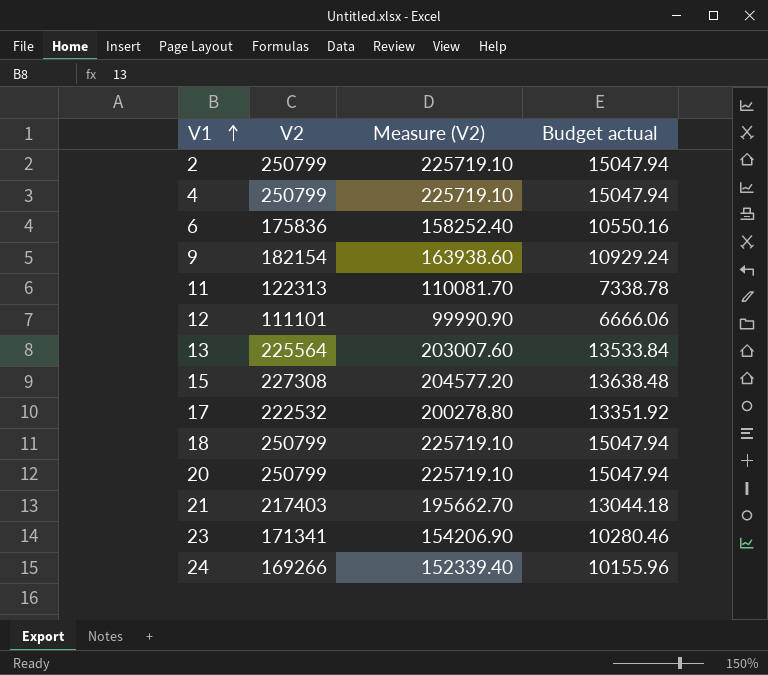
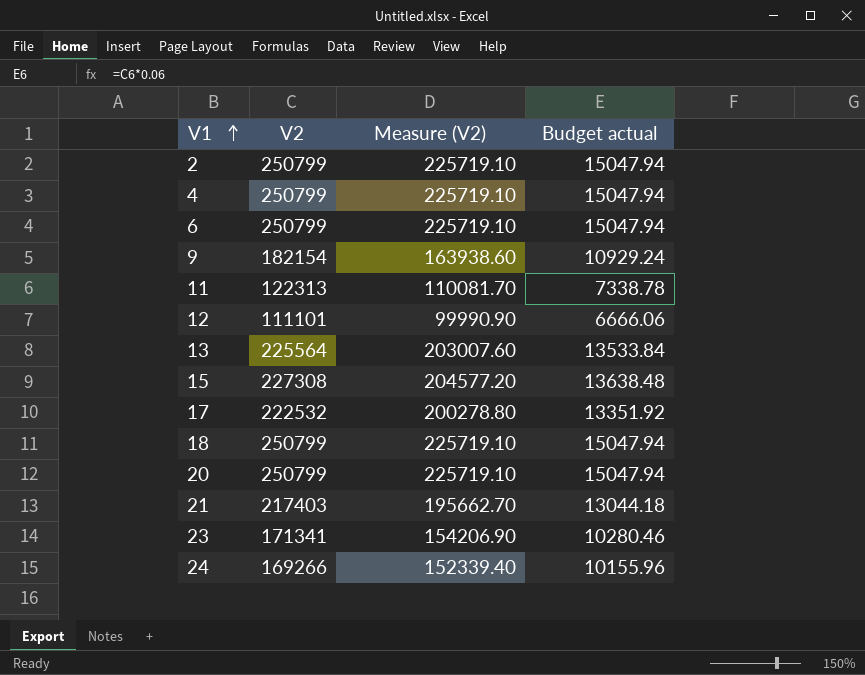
6 | V2: 175836 -> 250799
6 | Measure (V2): 158252.40 -> 225719.10
6 | Budget actual: 10550.16 -> 15047.94

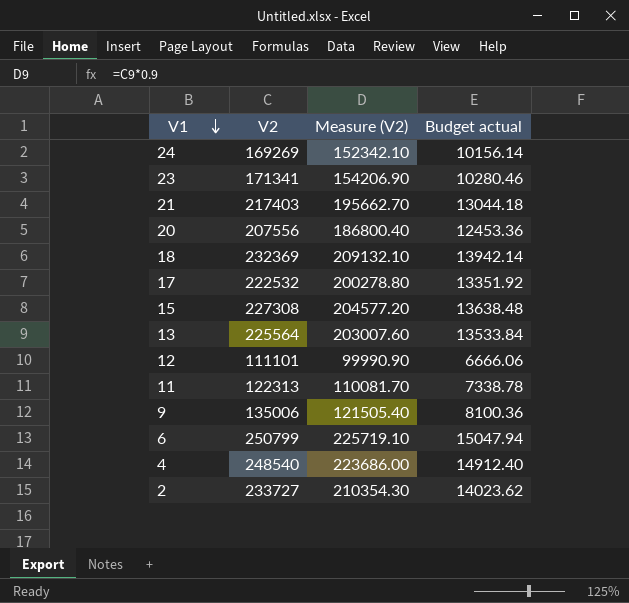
row order: V1 ascending -> V1 descending
24 | V2: 169266 -> 169269
24 | Measure (V2): 152339.40 -> 152342.10
24 | Budget actual: 10155.96 -> 10156.14
20 | V2: 250799 -> 207556
20 | Measure (V2): 225719.10 -> 186800.40
20 | Budget actual: 15047.94 -> 12453.36
18 | V2: 250799 -> 232369
18 | Measure (V2): 225719.10 -> 209132.10
18 | Budget actual: 15047.94 -> 13942.14
9 | V2: 182154 -> 135006
9 | Measure (V2): 163938.60 -> 121505.40
9 | Budget actual: 10929.24 -> 8100.36
4 | V2: 250799 -> 248540
4 | Measure (V2): 225719.10 -> 223686.00
4 | Budget actual: 15047.94 -> 14912.40
2 | V2: 250799 -> 233727
2 | Measure (V2): 225719.10 -> 210354.30
2 | Budget actual: 15047.94 -> 14023.62

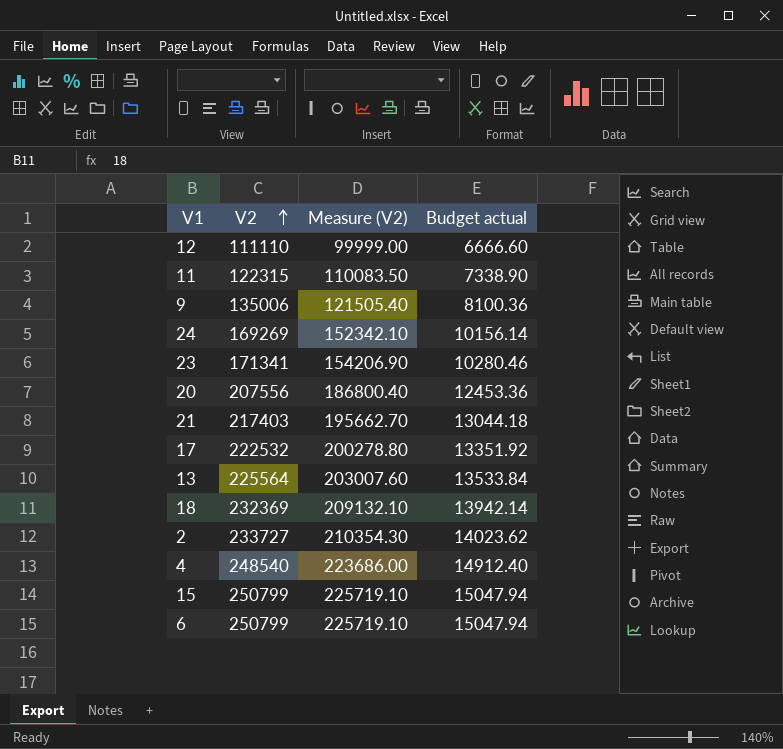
row order: V1 descending -> V2 ascending
12 | V2: 111101 -> 111110
12 | Measure (V2): 99990.90 -> 99999.00
12 | Budget actual: 6666.06 -> 6666.60
11 | V2: 122313 -> 122315
11 | Measure (V2): 110081.70 -> 110083.50
11 | Budget actual: 7338.78 -> 7338.90
15 | V2: 227308 -> 250799
15 | Measure (V2): 204577.20 -> 225719.10
15 | Budget actual: 13638.48 -> 15047.94

